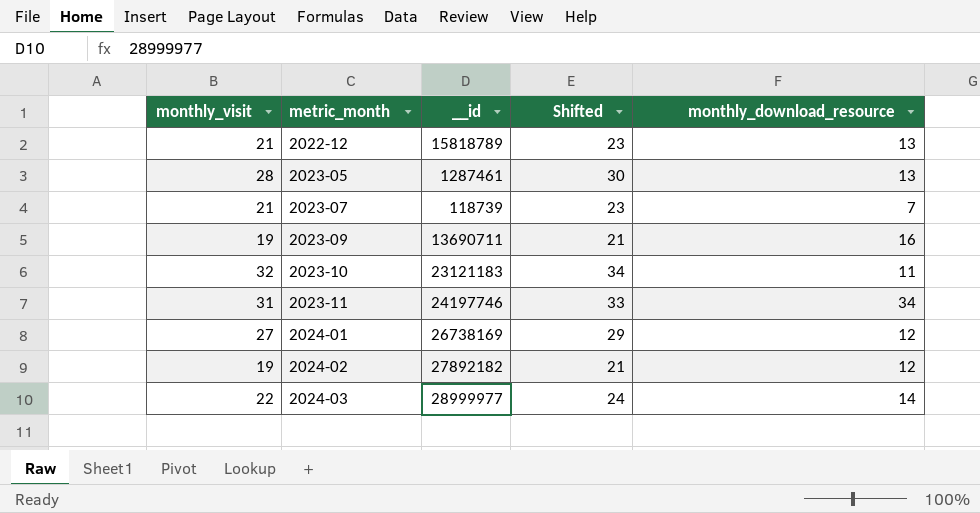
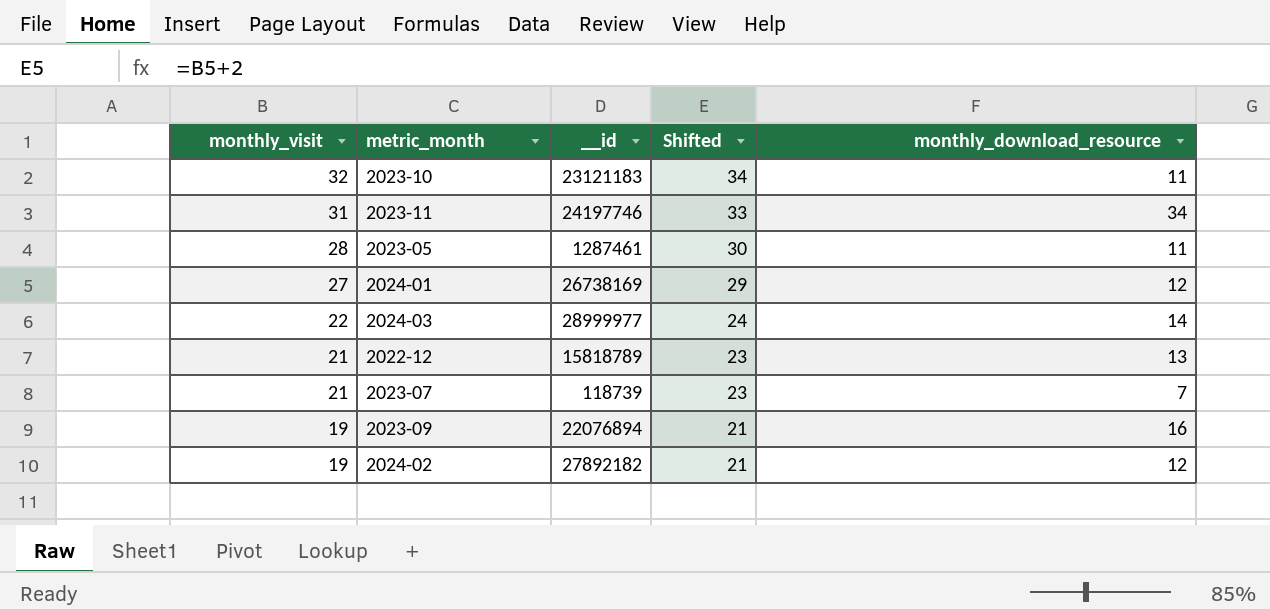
row order: metric_month ascending -> monthly_visit descending
2023-05 | monthly_download_resource: 13 -> 11
2023-09 | __id: 13690711 -> 22076894

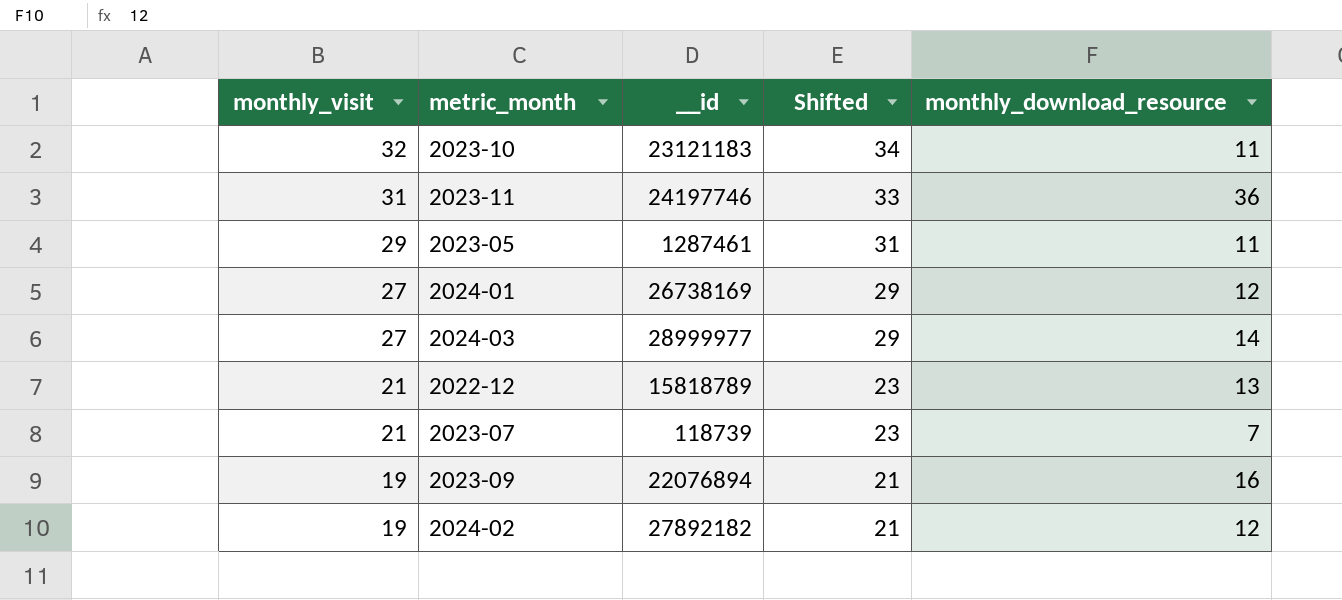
2023-11 | monthly_download_resource: 34 -> 36
2023-05 | monthly_visit: 28 -> 29
2023-05 | Shifted: 30 -> 31
2024-03 | monthly_visit: 22 -> 27
2024-03 | Shifted: 24 -> 29

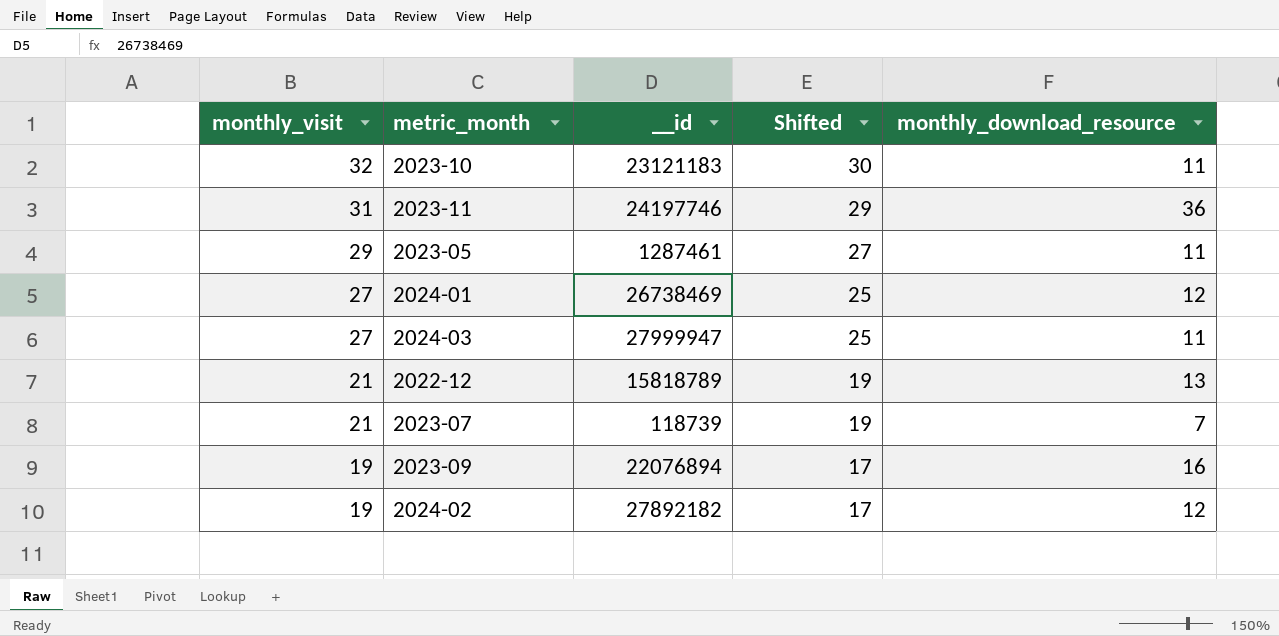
column Shifted | formula: [monthly_visit] + 2 -> [monthly_visit] - 2
2024-01 | __id: 26738169 -> 26738469
2024-03 | __id: 28999977 -> 27999947
2024-03 | monthly_download_resource: 14 -> 11

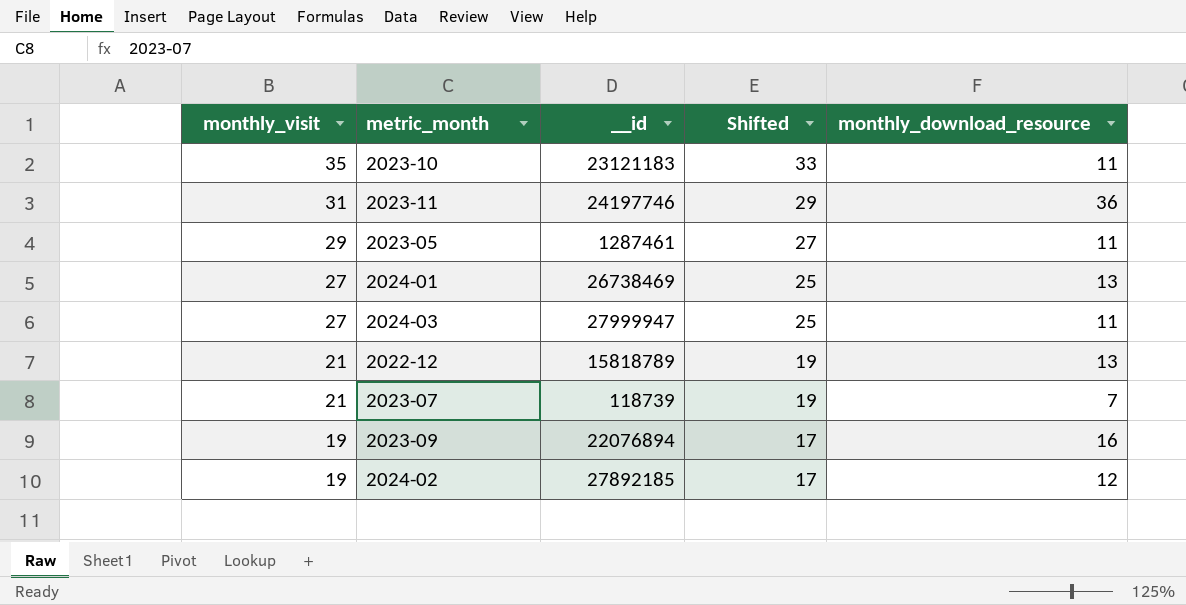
2023-10 | monthly_visit: 32 -> 35
2023-10 | Shifted: 30 -> 33
2024-01 | monthly_download_resource: 12 -> 13
2024-02 | __id: 27892182 -> 27892185

